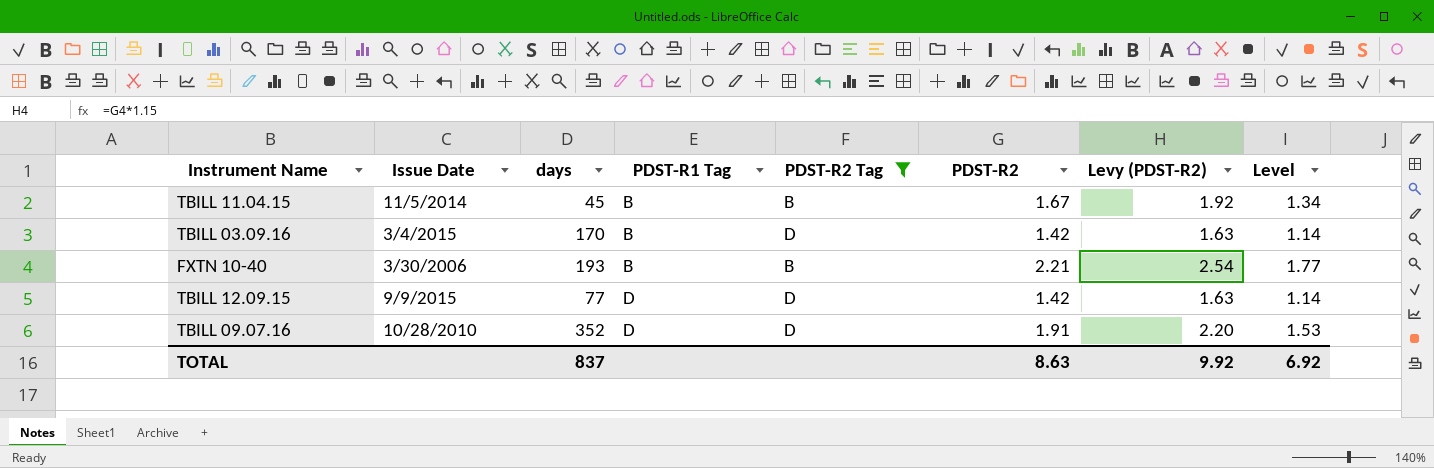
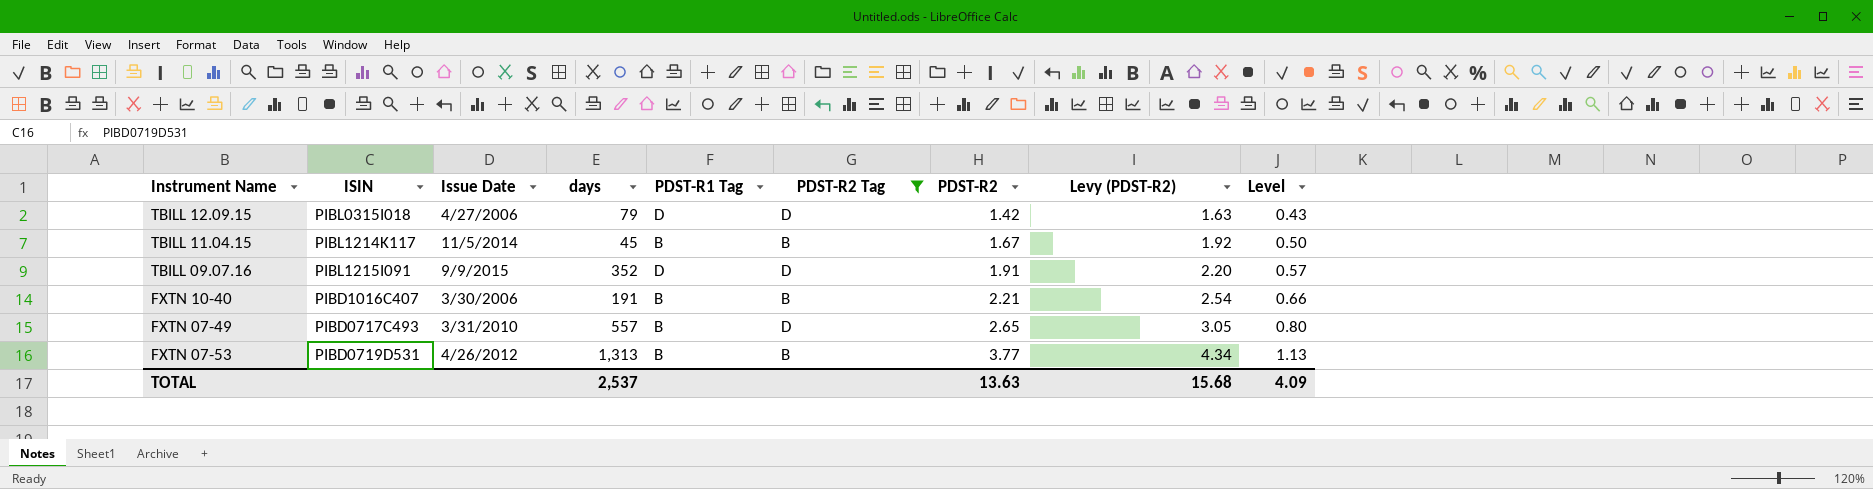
row order: PDST-R1 Tag ascending -> PDST-R2 ascending
column ISIN | position: none -> 2
column Level | formula: [PDST-R2] * 0.8 -> [PDST-R2] * 0.3
row TBILL 03.09.16: 3/4/2015 | 170 | B | D | 1.42 | 1.63 | 1.14 -> none
TBILL 12.09.15 | Issue Date: 9/9/2015 -> 4/27/2006
TBILL 12.09.15 | days: 77 -> 79
TBILL 09.07.16 | Issue Date: 10/28/2010 -> 9/9/2015
FXTN 10-40 | days: 193 -> 191
row FXTN 07-49: none -> PIBD0717C493 | 3/31/2010 | 557 | B | D | 2.65 | 3.05 | 0.80
row FXTN 07-53: none -> PIBD0719D531 | 4/26/2012 | 1,313 | B | B | 3.77 | 4.34 | 1.13
TOTAL | days: 837 -> 2,537
TOTAL | PDST-R2: 8.63 -> 13.63
TOTAL | Levy (PDST-R2): 9.92 -> 15.68
TOTAL | Level: 6.92 -> 4.09

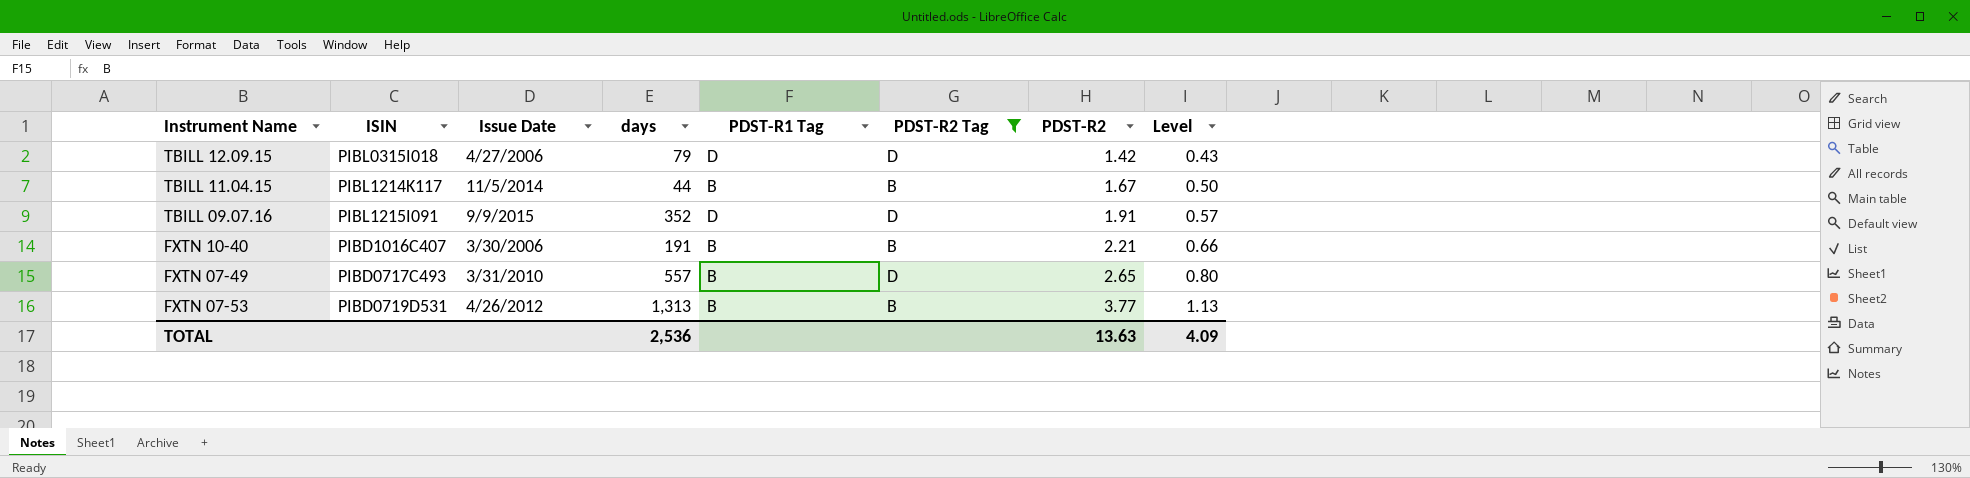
column Levy (PDST-R2) | formula: [PDST-R2] * 1.15 -> none
TBILL 11.04.15 | days: 45 -> 44
TOTAL | days: 2,537 -> 2,536

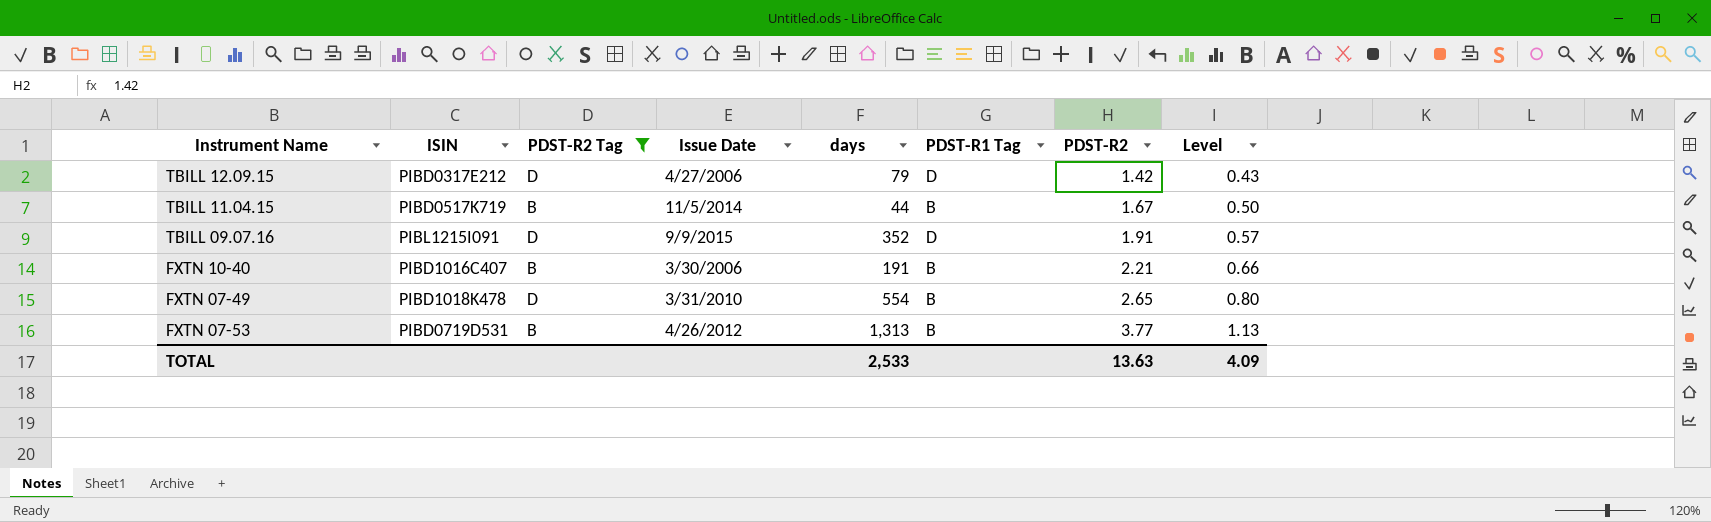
column PDST-R2 Tag | position: 6 -> 3
TBILL 12.09.15 | ISIN: PIBL0315I018 -> PIBD0317E212
TBILL 11.04.15 | ISIN: PIBL1214K117 -> PIBD0517K719
FXTN 07-49 | ISIN: PIBD0717C493 -> PIBD1018K478
FXTN 07-49 | days: 557 -> 554
TOTAL | days: 2,536 -> 2,533

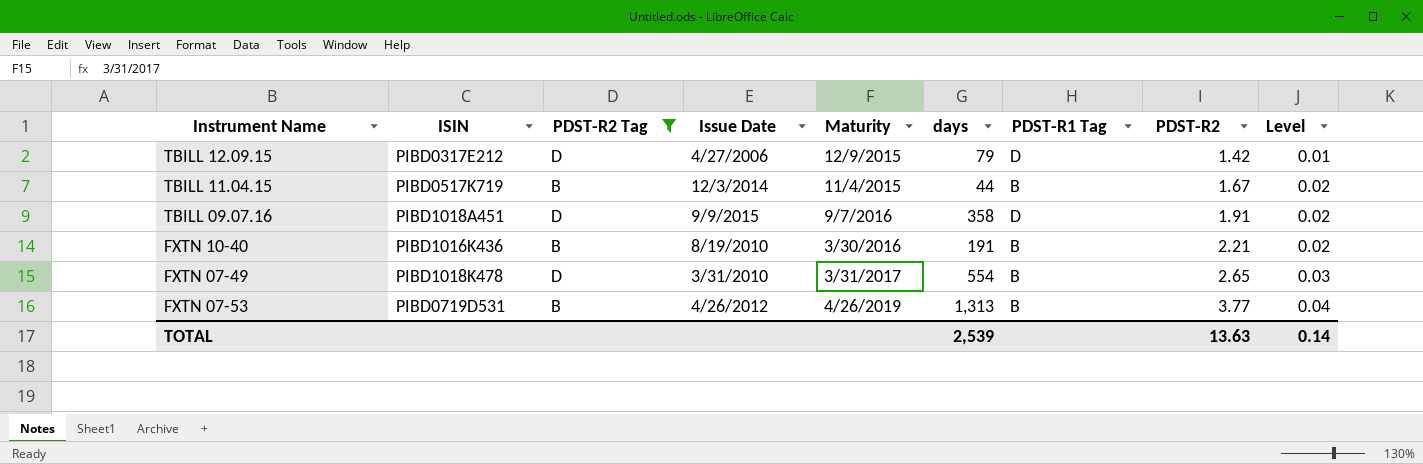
column Maturity | position: none -> 5
column Level | formula: [PDST-R2] * 0.3 -> [PDST-R2] * 0.01
TBILL 11.04.15 | Issue Date: 11/5/2014 -> 12/3/2014
TBILL 09.07.16 | ISIN: PIBL1215I091 -> PIBD1018A451
TBILL 09.07.16 | days: 352 -> 358
FXTN 10-40 | ISIN: PIBD1016C407 -> PIBD1016K436
FXTN 10-40 | Issue Date: 3/30/2006 -> 8/19/2010
TOTAL | days: 2,533 -> 2,539
TOTAL | Level: 4.09 -> 0.14

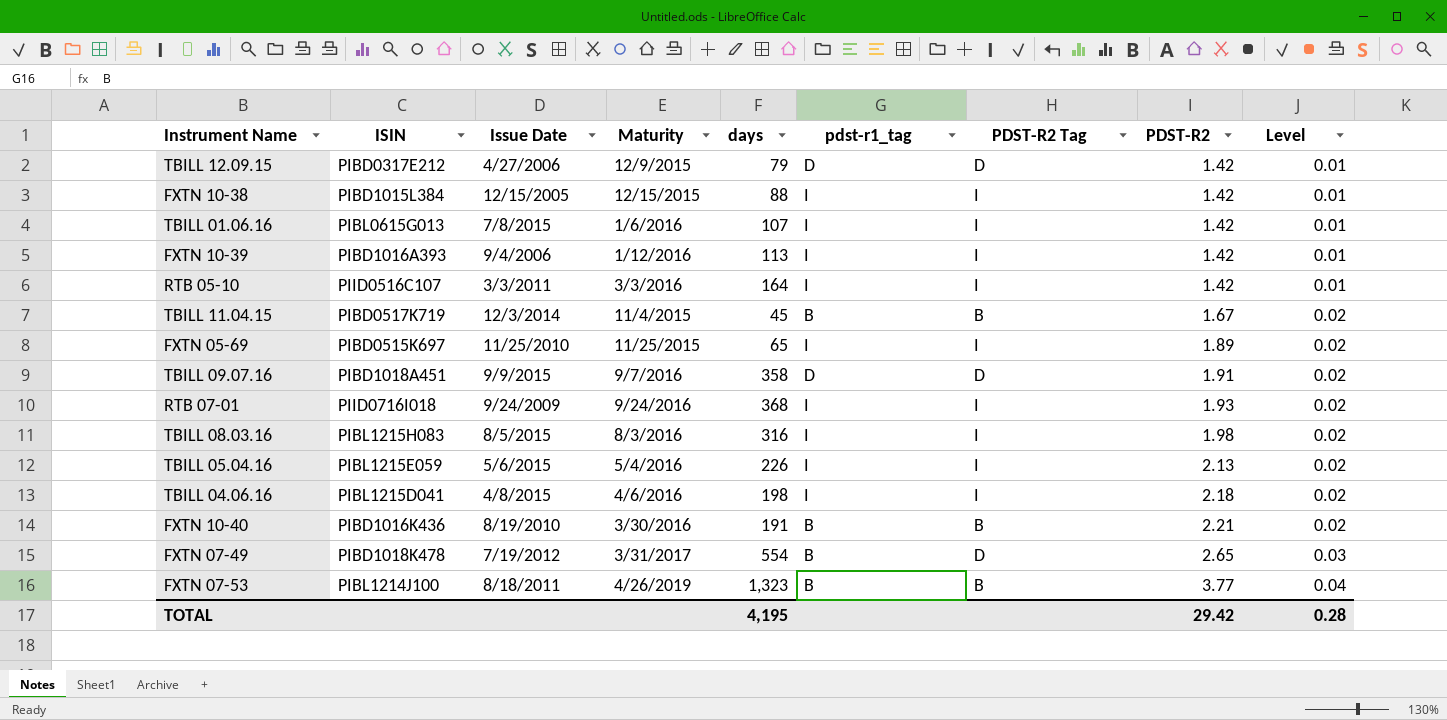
filter: PDST-R2 Tag != I -> none
column name: PDST-R1 Tag -> pdst-r1_tag
column PDST-R2 Tag | position: 3 -> 7
TBILL 11.04.15 | days: 44 -> 45
FXTN 07-49 | Issue Date: 3/31/2010 -> 7/19/2012
FXTN 07-53 | ISIN: PIBD0719D531 -> PIBL1214J100
FXTN 07-53 | Issue Date: 4/26/2012 -> 8/18/2011
FXTN 07-53 | days: 1,313 -> 1,323
TOTAL | days: 2,539 -> 4,195
TOTAL | PDST-R2: 13.63 -> 29.42
TOTAL | Level: 0.14 -> 0.28

